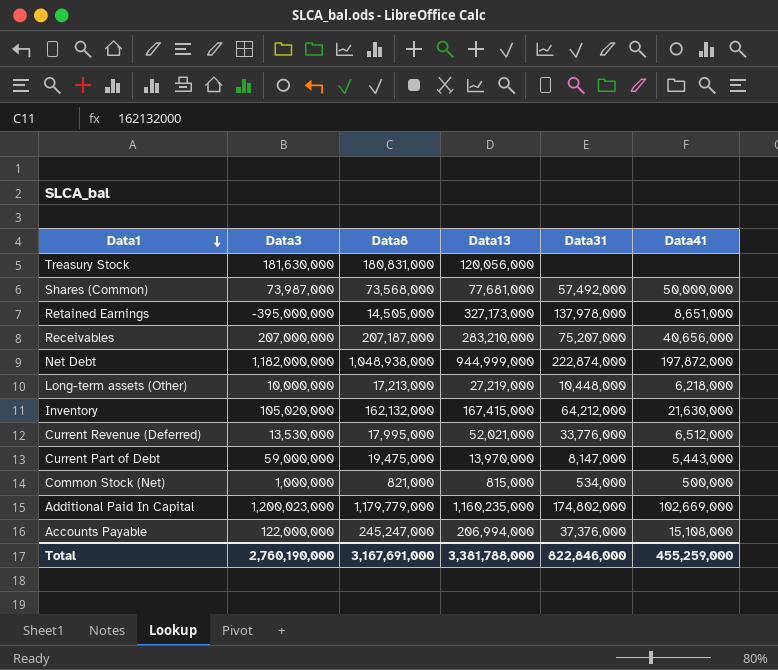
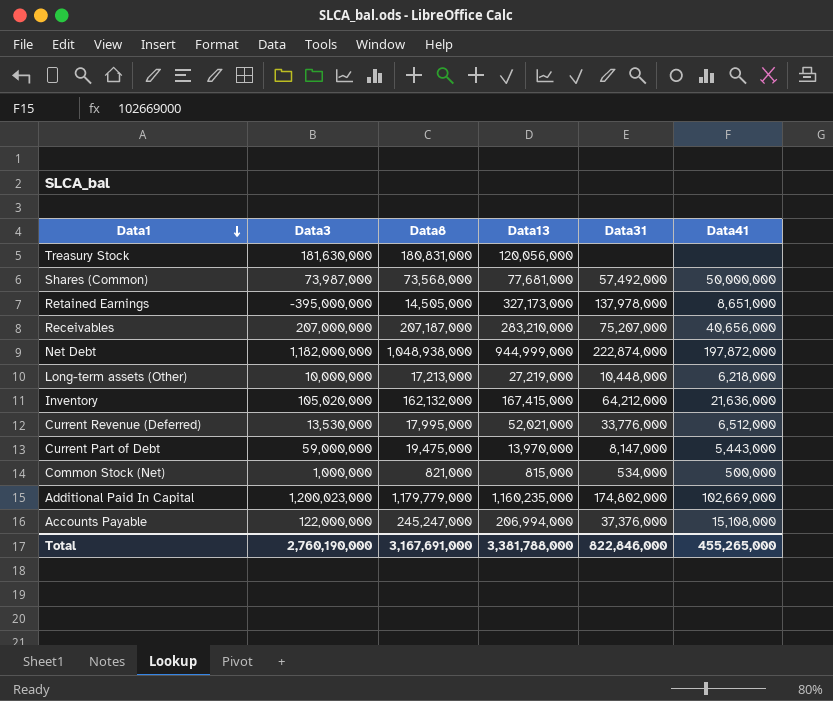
Inventory | Data41: 21,630,000 -> 21,636,000
Total | Data41: 455,259,000 -> 455,265,000

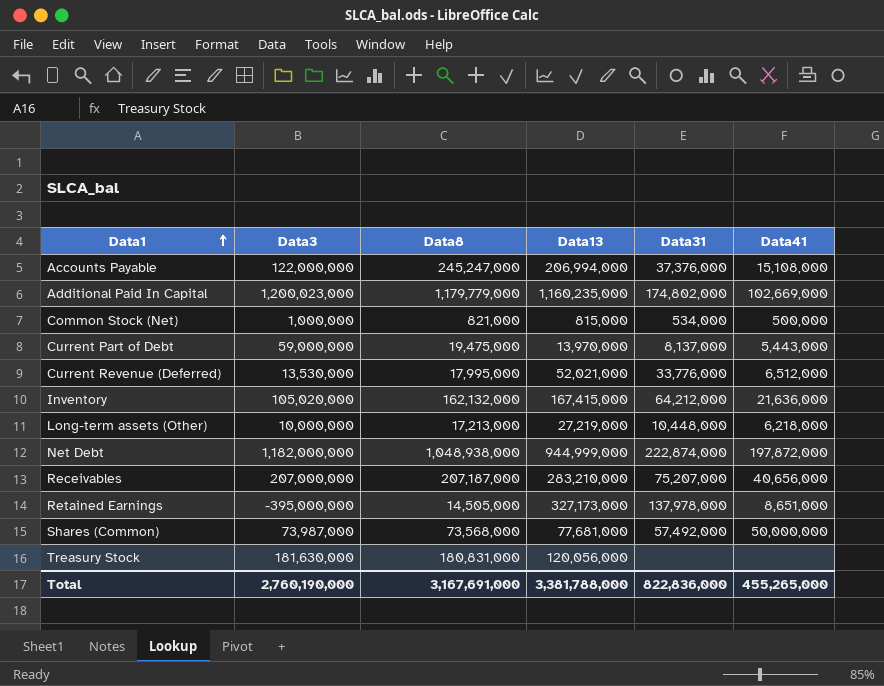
row order: Data1 descending -> Data1 ascending
Current Part of Debt | Data31: 8,147,000 -> 8,137,000
Total | Data31: 822,846,000 -> 822,836,000

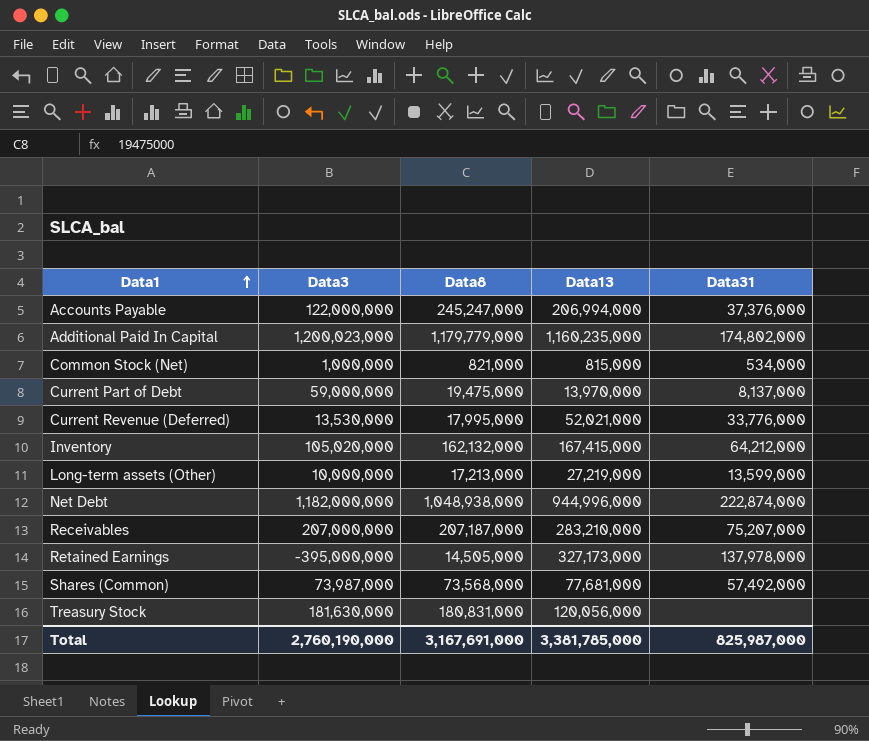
column Data41 | position: 6 -> none
Long-term assets (Other) | Data31: 10,448,000 -> 13,599,000
Net Debt | Data13: 944,999,000 -> 944,996,000
Total | Data13: 3,381,788,000 -> 3,381,785,000
Total | Data31: 822,836,000 -> 825,987,000

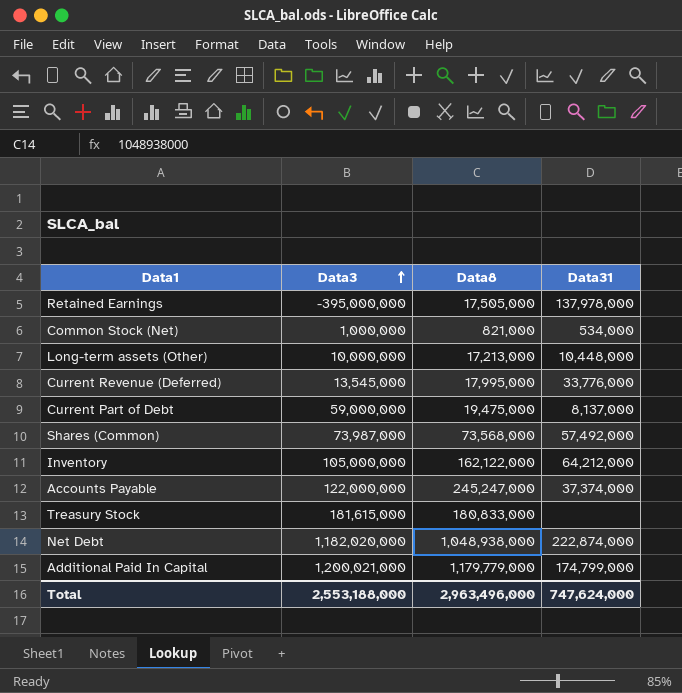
row order: Data1 ascending -> Data3 ascending
column Data13 | position: 4 -> none
row Receivables: 207,000,000 | 207,187,000 | 283,210,000 | 75,207,000 -> none
Retained Earnings | Data8: 14,505,000 -> 17,505,000
Long-term assets (Other) | Data31: 13,599,000 -> 10,448,000
Current Revenue (Deferred) | Data3: 13,530,000 -> 13,545,000
Inventory | Data3: 105,020,000 -> 105,000,000
Inventory | Data8: 162,132,000 -> 162,122,000
Accounts Payable | Data31: 37,376,000 -> 37,374,000
Treasury Stock | Data3: 181,630,000 -> 181,615,000
Treasury Stock | Data8: 180,831,000 -> 180,833,000
Net Debt | Data3: 1,182,000,000 -> 1,182,020,000
Additional Paid In Capital | Data3: 1,200,023,000 -> 1,200,021,000
Additional Paid In Capital | Data31: 174,802,000 -> 174,799,000
Total | Data3: 2,760,190,000 -> 2,553,188,000
Total | Data8: 3,167,691,000 -> 2,963,496,000
Total | Data31: 825,987,000 -> 747,624,000

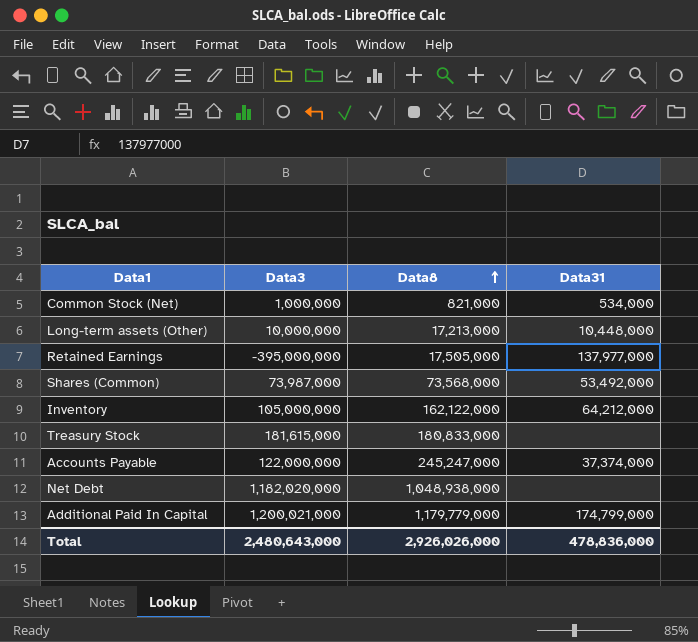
row order: Data3 ascending -> Data8 ascending
row Current Revenue (Deferred): 13,545,000 | 17,995,000 | 33,776,000 -> none
row Current Part of Debt: 59,000,000 | 19,475,000 | 8,137,000 -> none
Retained Earnings | Data31: 137,978,000 -> 137,977,000
Shares (Common) | Data31: 57,492,000 -> 53,492,000
Net Debt | Data31: 222,874,000 -> none
Total | Data3: 2,553,188,000 -> 2,480,643,000
Total | Data8: 2,963,496,000 -> 2,926,026,000
Total | Data31: 747,624,000 -> 478,836,000

